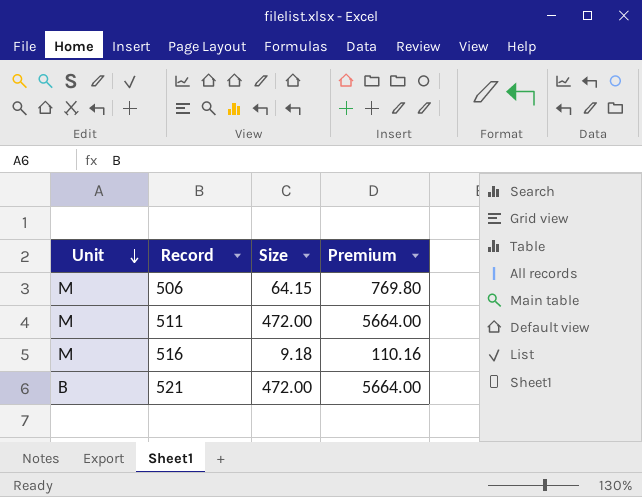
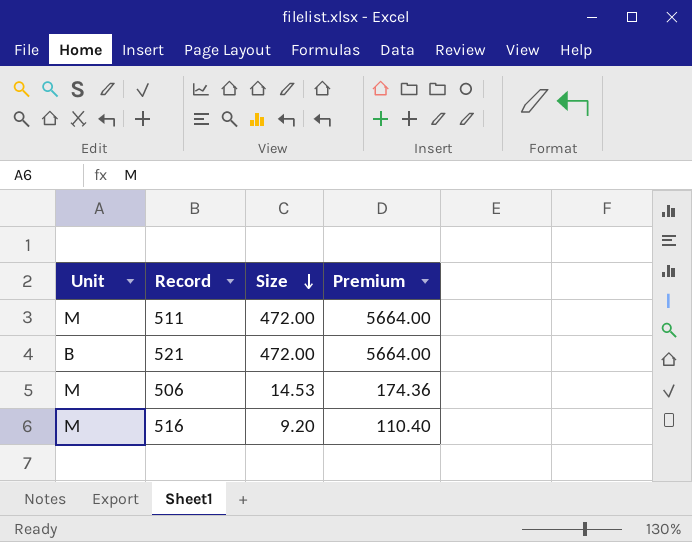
row order: Unit descending -> Size descending
506 | Size: 64.15 -> 14.53
506 | Premium: 769.80 -> 174.36
516 | Size: 9.18 -> 9.20
516 | Premium: 110.16 -> 110.40

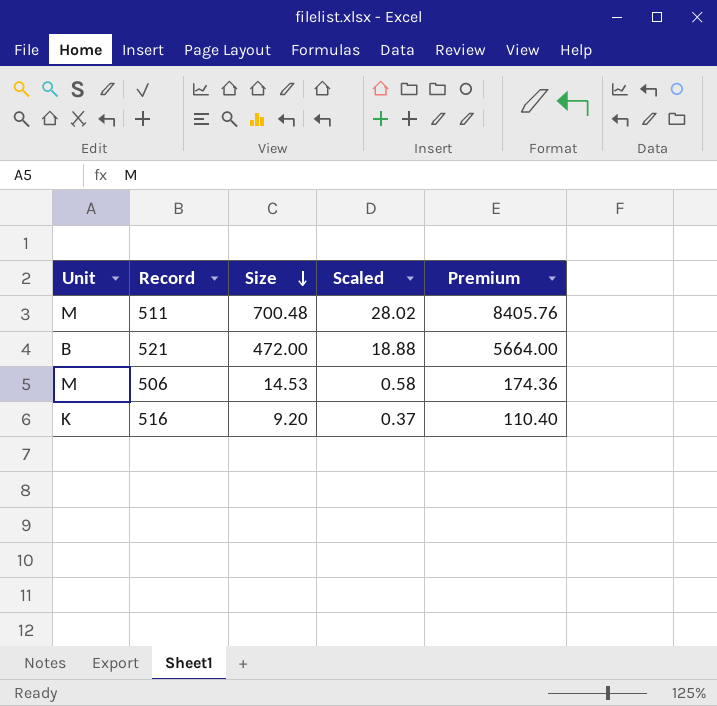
column Scaled | formula: none -> [Size] * 0.04
511 | Size: 472.00 -> 700.48
511 | Premium: 5664.00 -> 8405.76
516 | Unit: M -> K

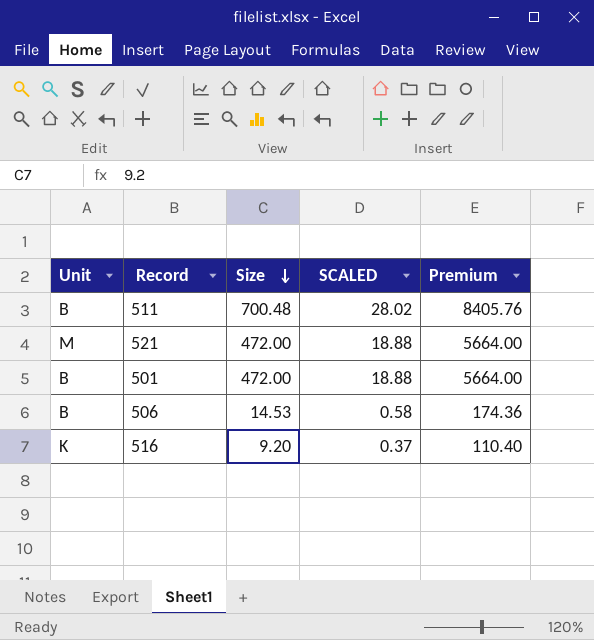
column name: Scaled -> SCALED
511 | Unit: M -> B
521 | Unit: B -> M
row 501: none -> B | 472.00 | 18.88 | 5664.00
506 | Unit: M -> B

